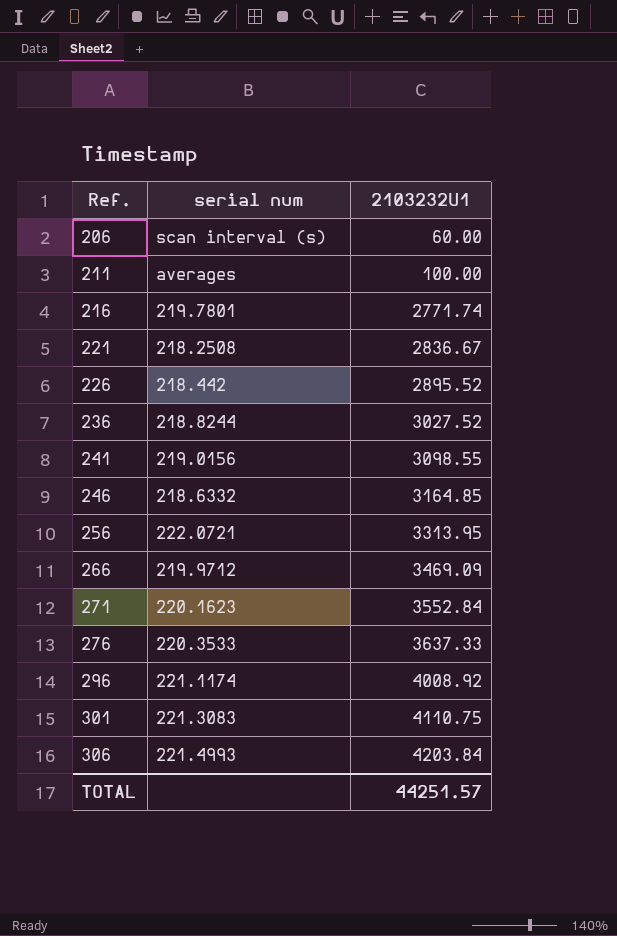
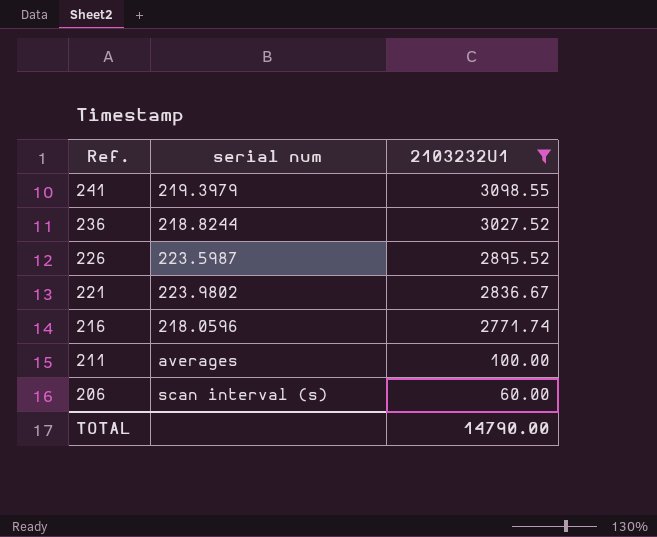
filter: none -> 2103232U1 <= 3098.55
row order: Ref. ascending -> Ref. descending
241 | serial num: 219.0156 -> 219.3979
226 | serial num: 218.442 -> 223.5987
221 | serial num: 218.2508 -> 223.9802
216 | serial num: 219.7801 -> 218.0596
TOTAL | 2103232U1: 44251.57 -> 14790.00

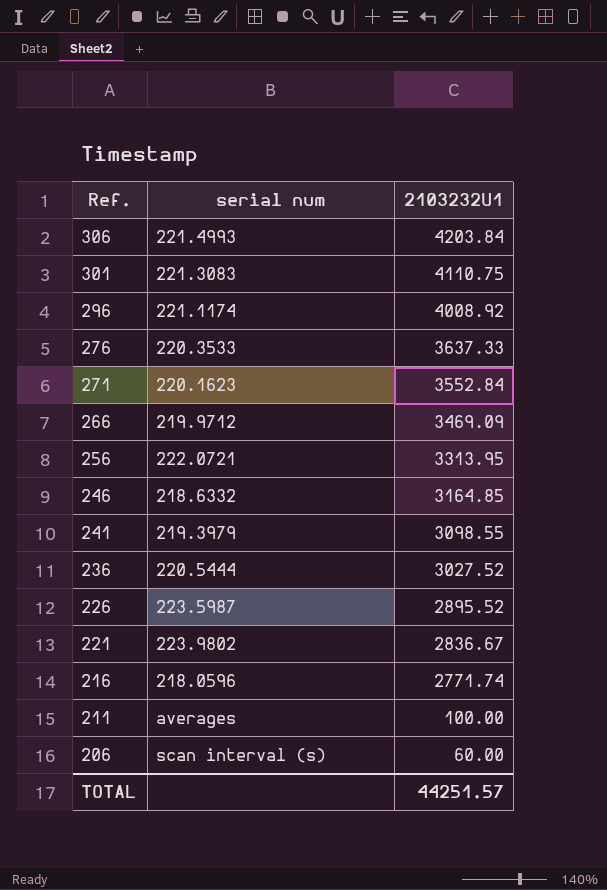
filter: 2103232U1 <= 3098.55 -> none
236 | serial num: 218.8244 -> 220.5444
TOTAL | 2103232U1: 14790.00 -> 44251.57

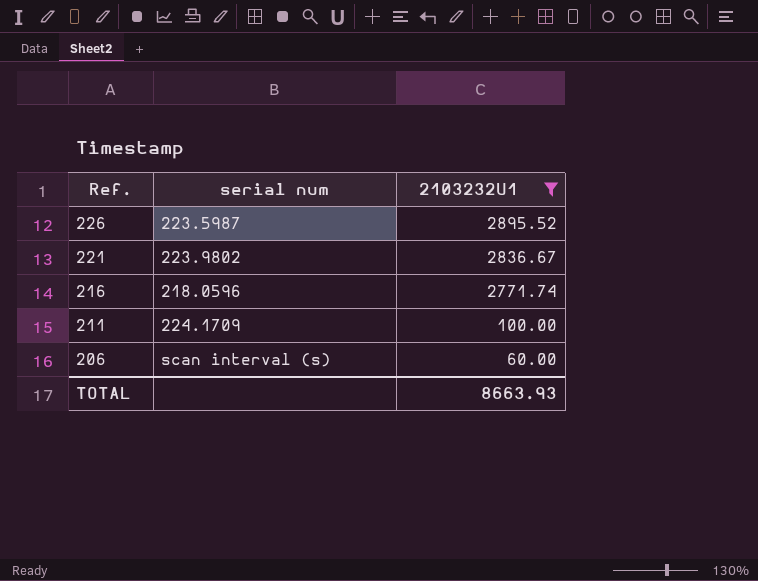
filter: none -> 2103232U1 <= 2895.52
211 | serial num: averages -> 224.1709
TOTAL | 2103232U1: 44251.57 -> 8663.93

